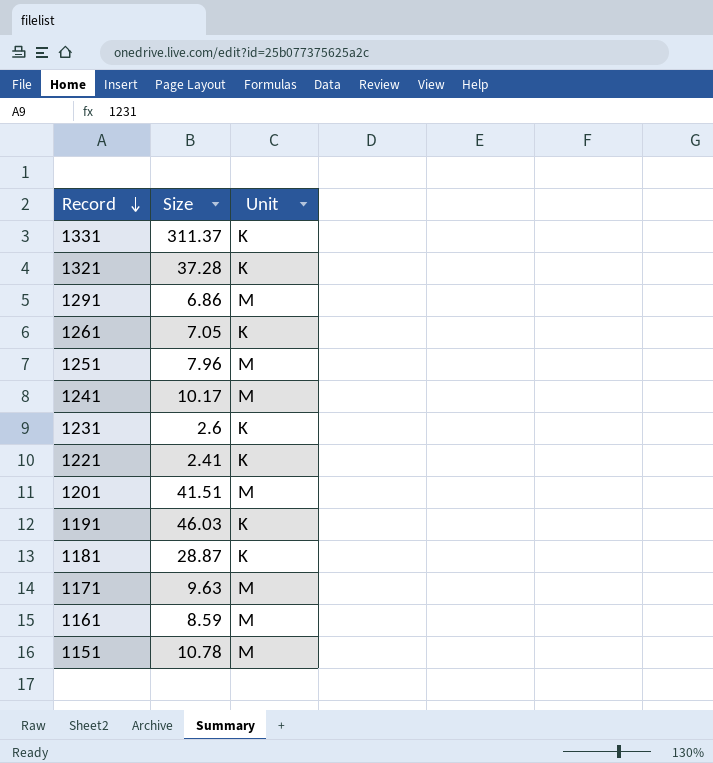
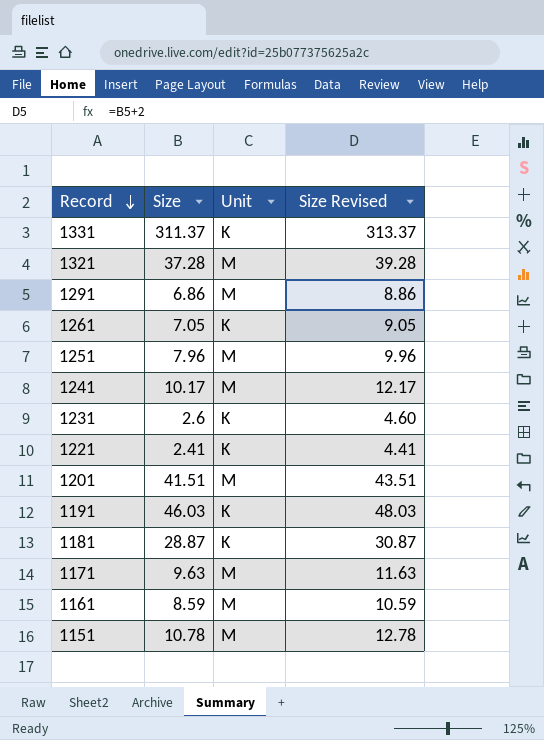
column Size Revised | formula: none -> [Size] + 2
1321 | Unit: K -> M

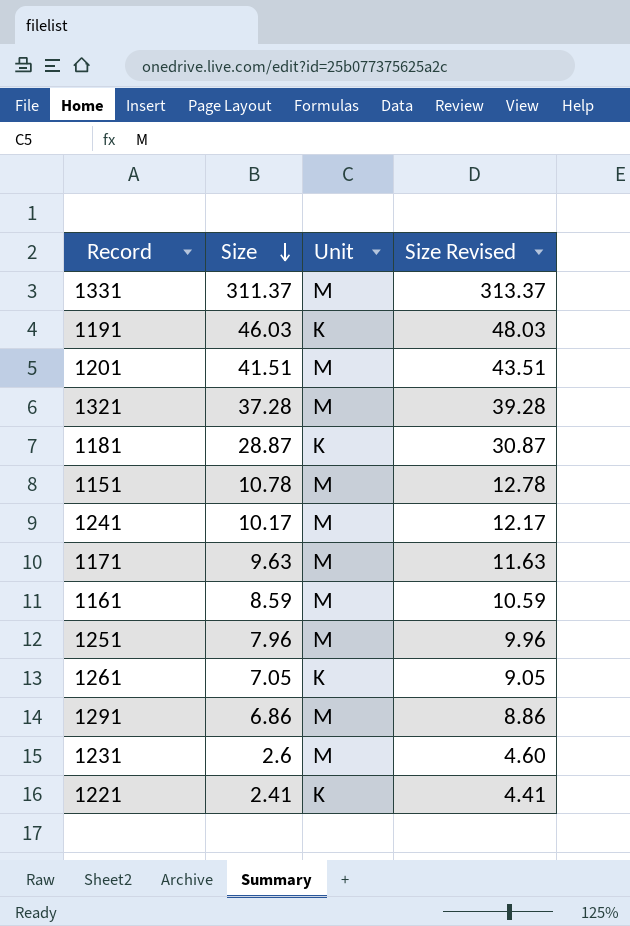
row order: Record descending -> Size descending
1331 | Unit: K -> M
1231 | Unit: K -> M

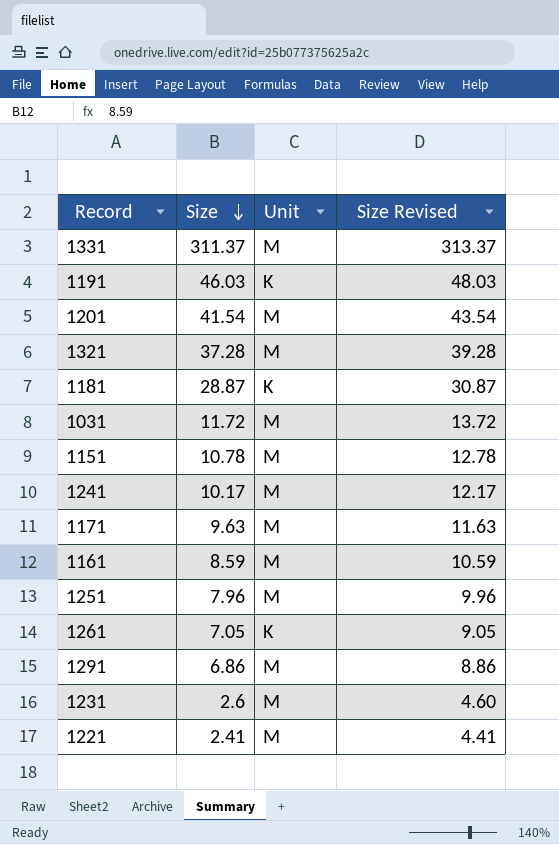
1201 | Size: 41.51 -> 41.54
1201 | Size Revised: 43.51 -> 43.54
row 1031: none -> 11.72 | M | 13.72
1221 | Unit: K -> M

